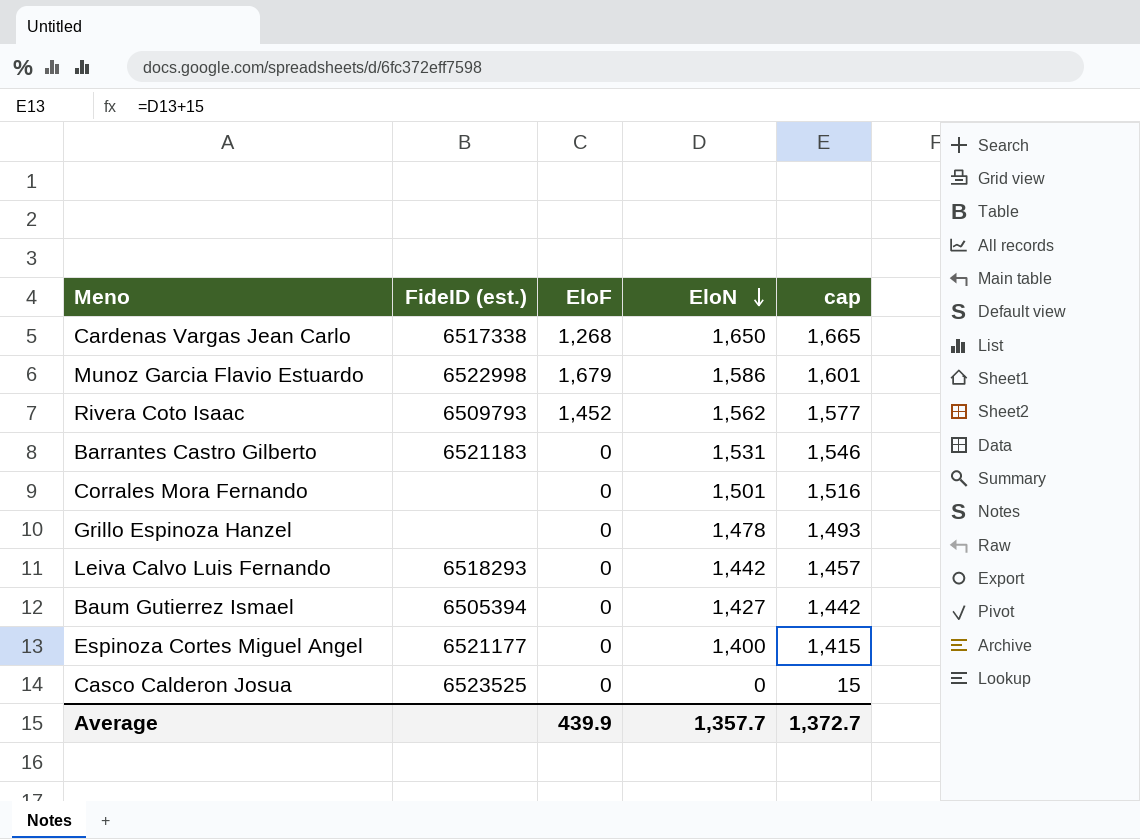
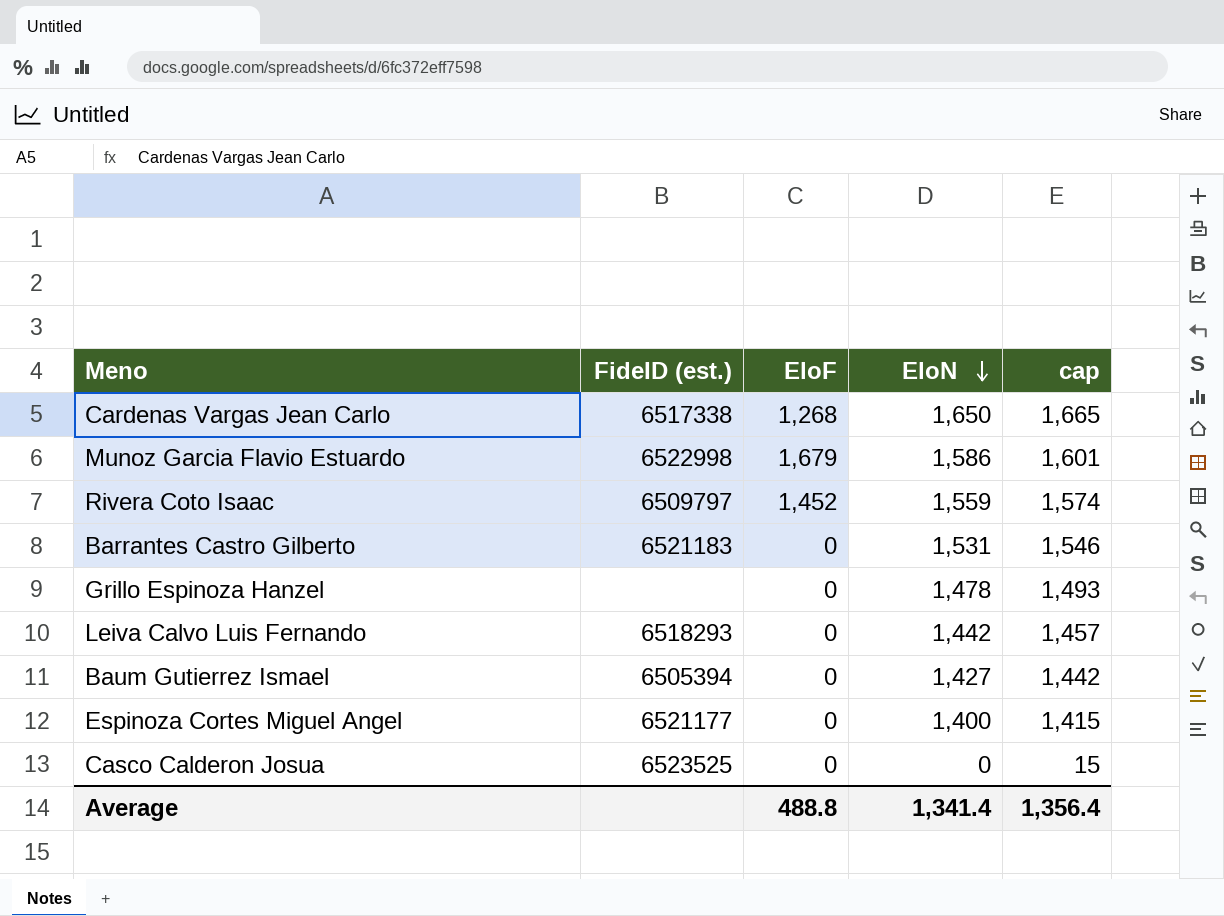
row Corrales Mora Fernando: none | 0 | 1,501 | 1,516 -> none
Rivera Coto Isaac | FideID (est.): 6509793 -> 6509797
Rivera Coto Isaac | EloN: 1,562 -> 1,559
Rivera Coto Isaac | cap: 1,577 -> 1,574
Average | EloF: 439.9 -> 488.8
Average | EloN: 1,357.7 -> 1,341.4
Average | cap: 1,372.7 -> 1,356.4

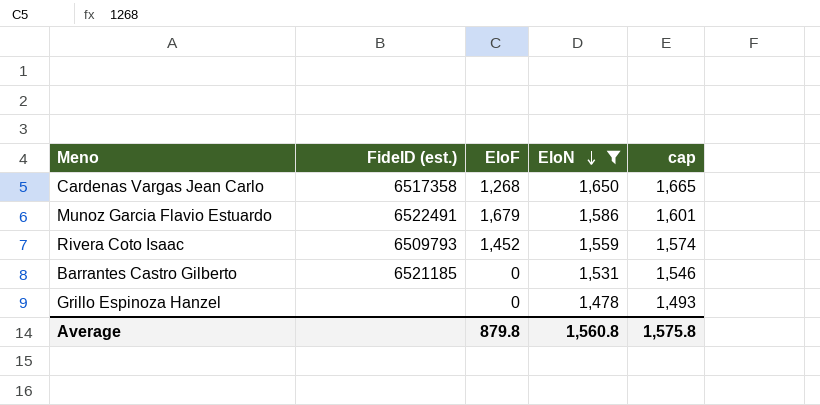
filter: none -> EloN >= 1,478
Cardenas Vargas Jean Carlo | FideID (est.): 6517338 -> 6517358
Munoz Garcia Flavio Estuardo | FideID (est.): 6522998 -> 6522491
Rivera Coto Isaac | FideID (est.): 6509797 -> 6509793
Barrantes Castro Gilberto | FideID (est.): 6521183 -> 6521185
Average | EloF: 488.8 -> 879.8
Average | EloN: 1,341.4 -> 1,560.8
Average | cap: 1,356.4 -> 1,575.8

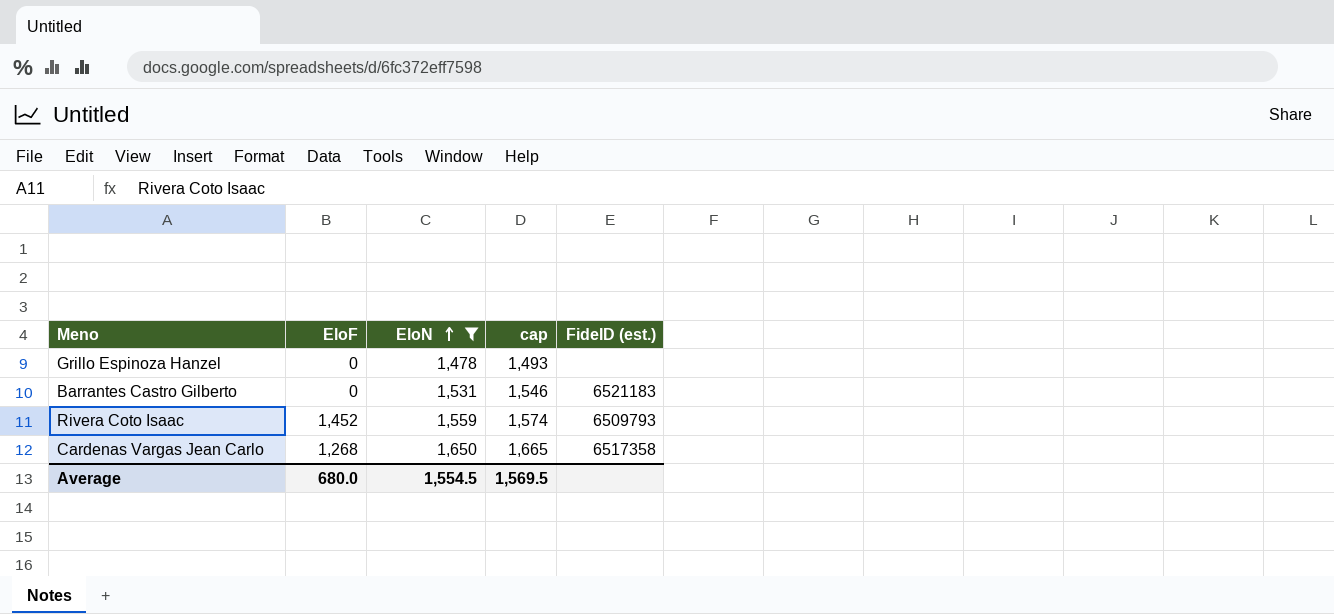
row order: EloN descending -> EloN ascending
column FideID (est.) | position: 2 -> 5
row Munoz Garcia Flavio Estuardo: 6522491 | 1,679 | 1,586 | 1,601 -> none
Barrantes Castro Gilberto | FideID (est.): 6521185 -> 6521183
Average | EloF: 879.8 -> 680.0
Average | EloN: 1,560.8 -> 1,554.5
Average | cap: 1,575.8 -> 1,569.5

